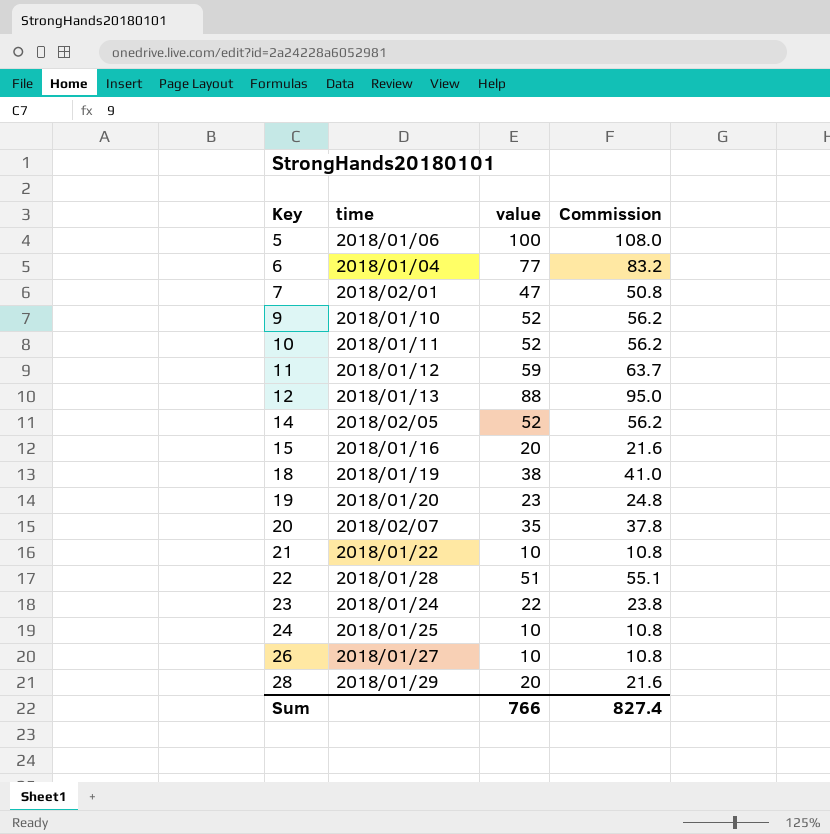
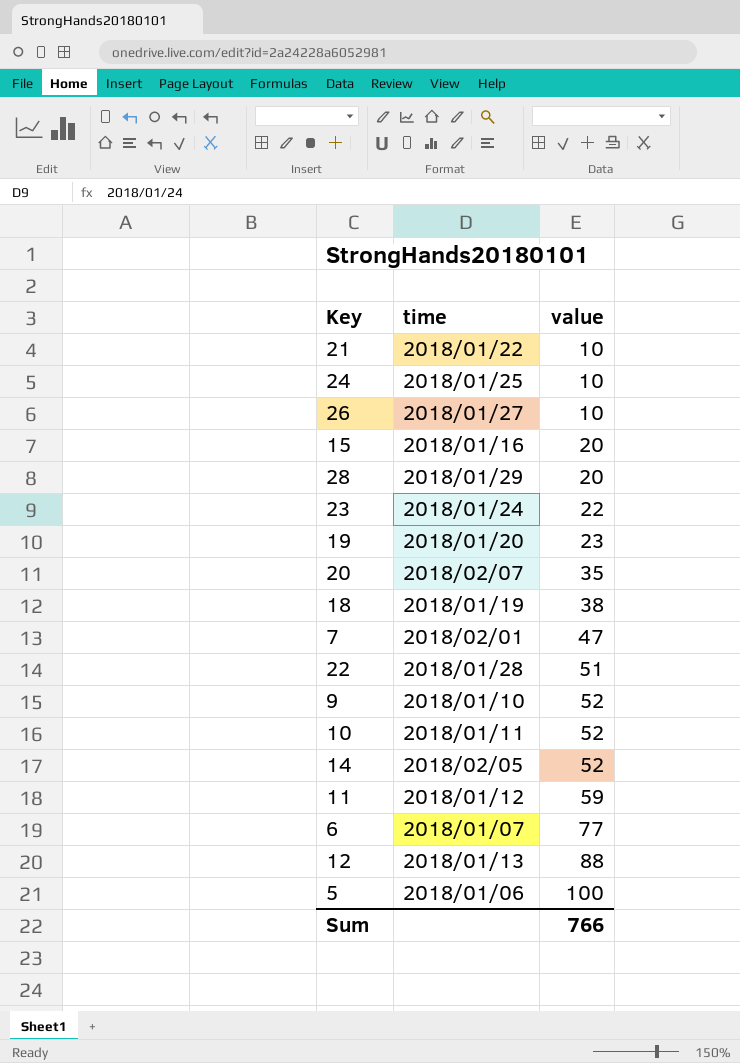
row order: Key ascending -> value ascending
column Commission | formula: [value] * 1.08 -> none
6 | time: 2018/01/04 -> 2018/01/07

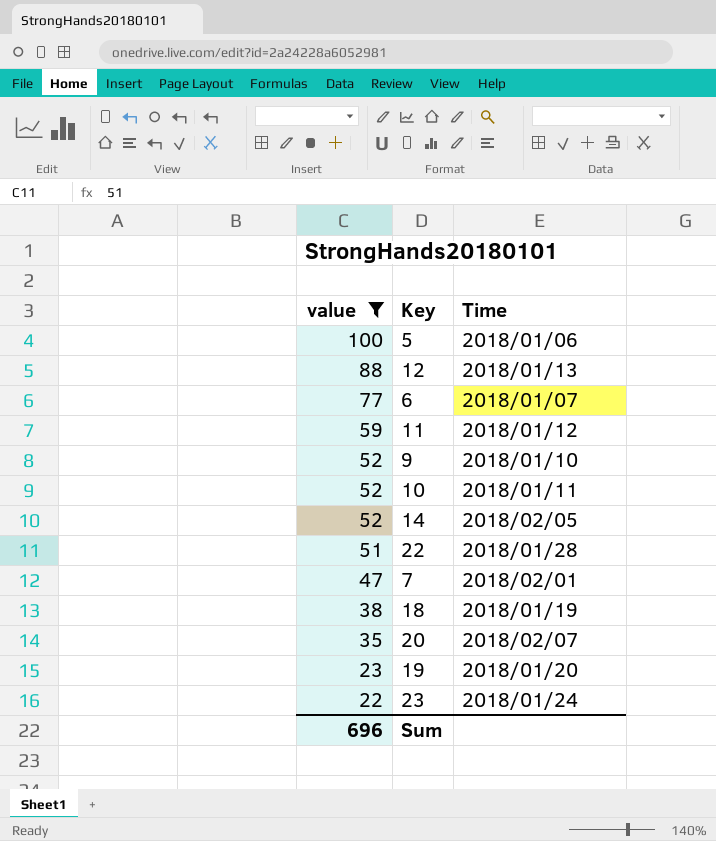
filter: none -> value >= 22
row order: value ascending -> value descending
column value | position: 3 -> 1
column name: time -> Time
Sum | value: 766 -> 696

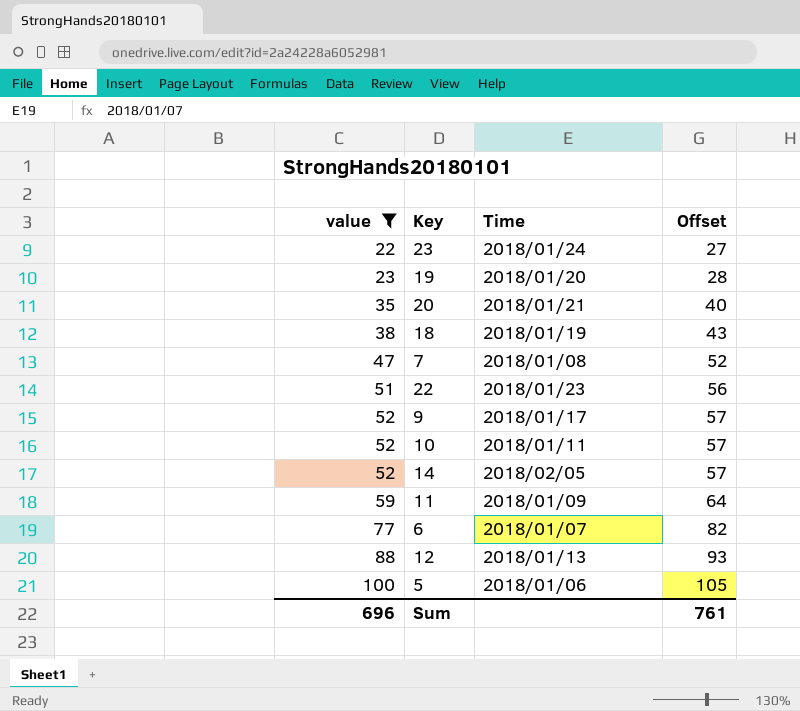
row order: value descending -> value ascending
column Offset | formula: none -> [value] + 5
20 | Time: 2018/02/07 -> 2018/01/21
7 | Time: 2018/02/01 -> 2018/01/08
22 | Time: 2018/01/28 -> 2018/01/23
9 | Time: 2018/01/10 -> 2018/01/17
11 | Time: 2018/01/12 -> 2018/01/09

